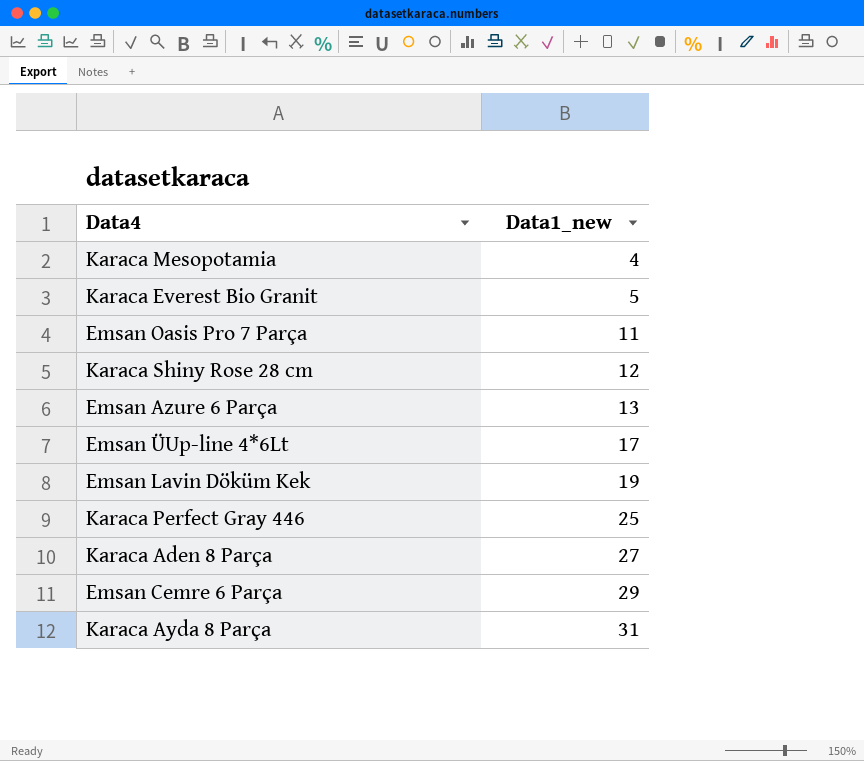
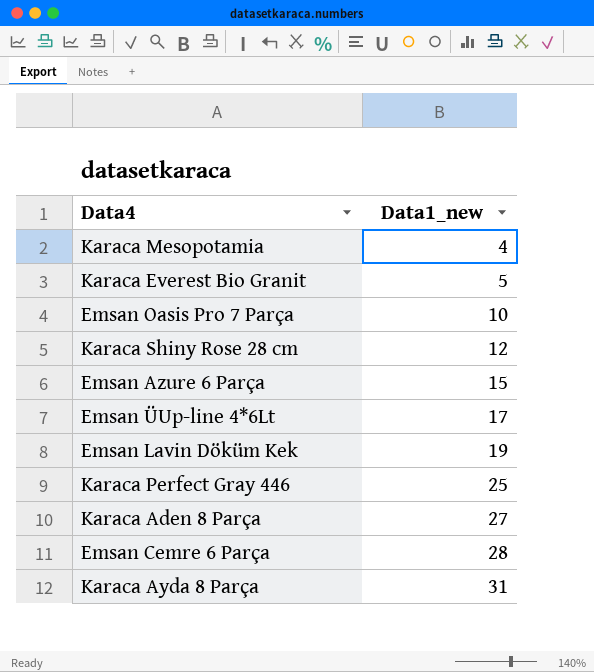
Emsan Oasis Pro 7 Parça | Data1_new: 11 -> 10
Emsan Azure 6 Parça | Data1_new: 13 -> 15
Emsan Cemre 6 Parça | Data1_new: 29 -> 28

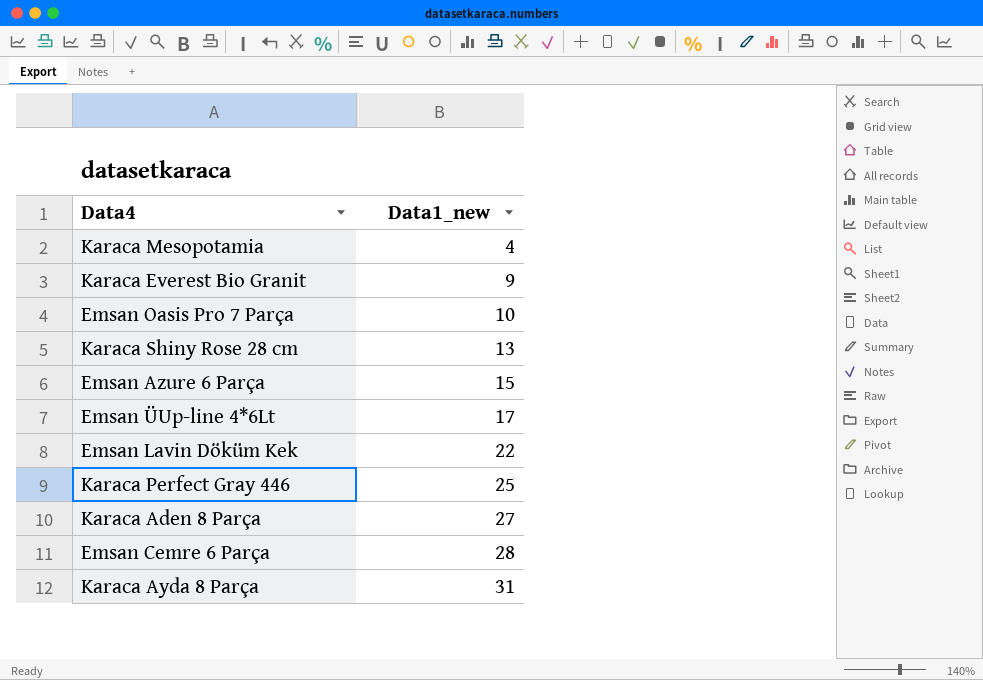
Karaca Everest Bio Granit | Data1_new: 5 -> 9
Karaca Shiny Rose 28 cm | Data1_new: 12 -> 13
Emsan Lavin Döküm Kek | Data1_new: 19 -> 22

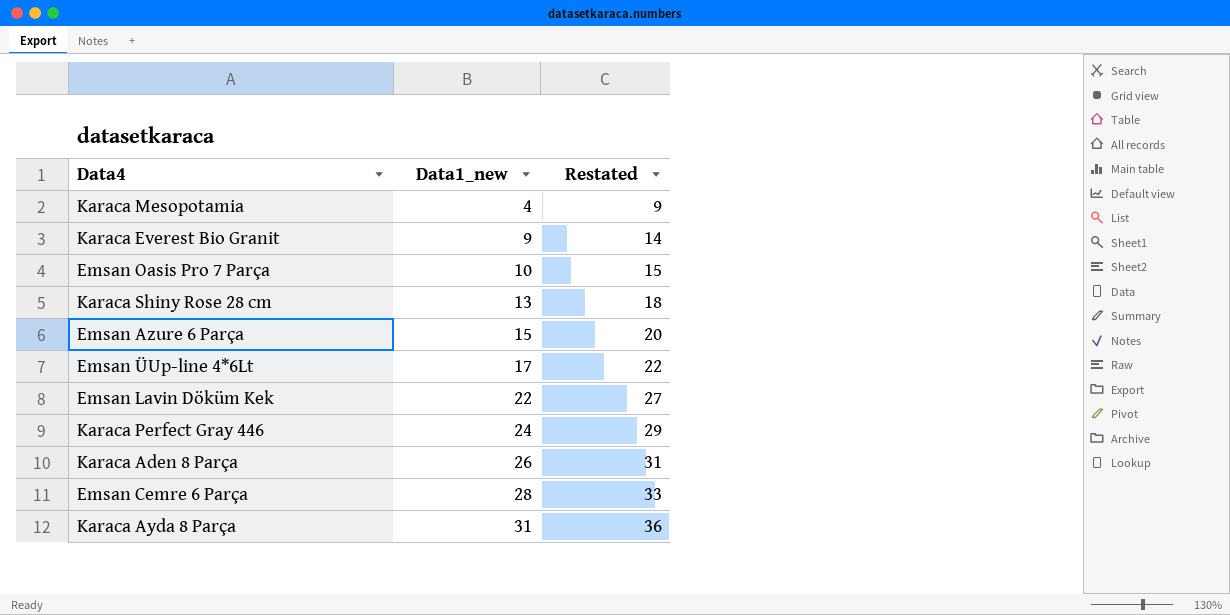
column Restated | formula: none -> [Data1_new] + 5
Karaca Perfect Gray 446 | Data1_new: 25 -> 24
Karaca Aden 8 Parça | Data1_new: 27 -> 26

